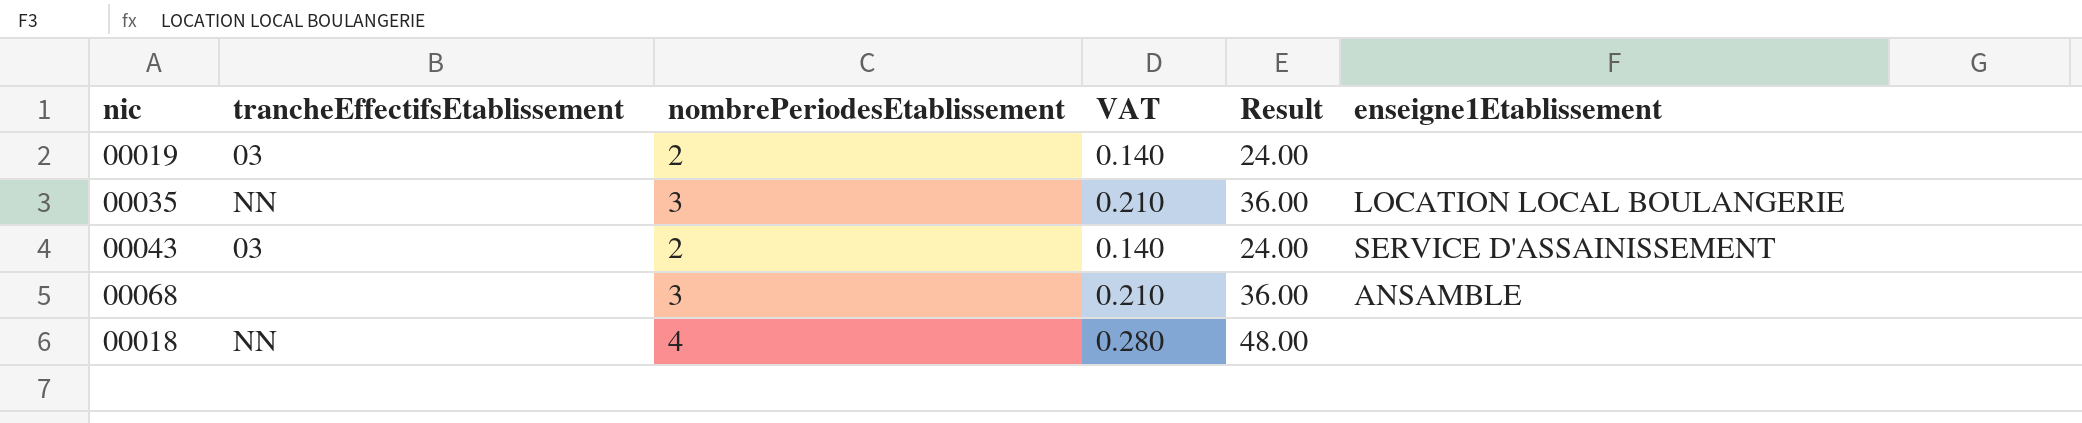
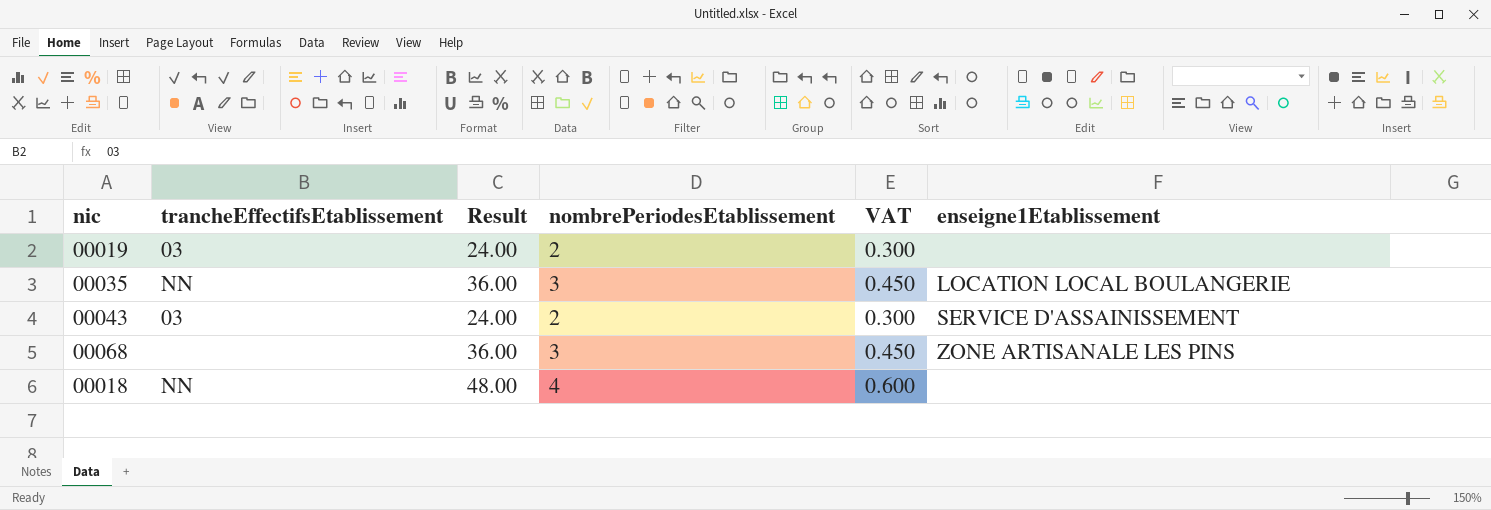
column Result | position: 5 -> 3
column VAT | formula: [nombrePeriodesEtablissement] * 0.07 -> [nombrePeriodesEtablissement] * 0.15
00068 | enseigne1Etablissement: ANSAMBLE -> ZONE ARTISANALE LES PINS

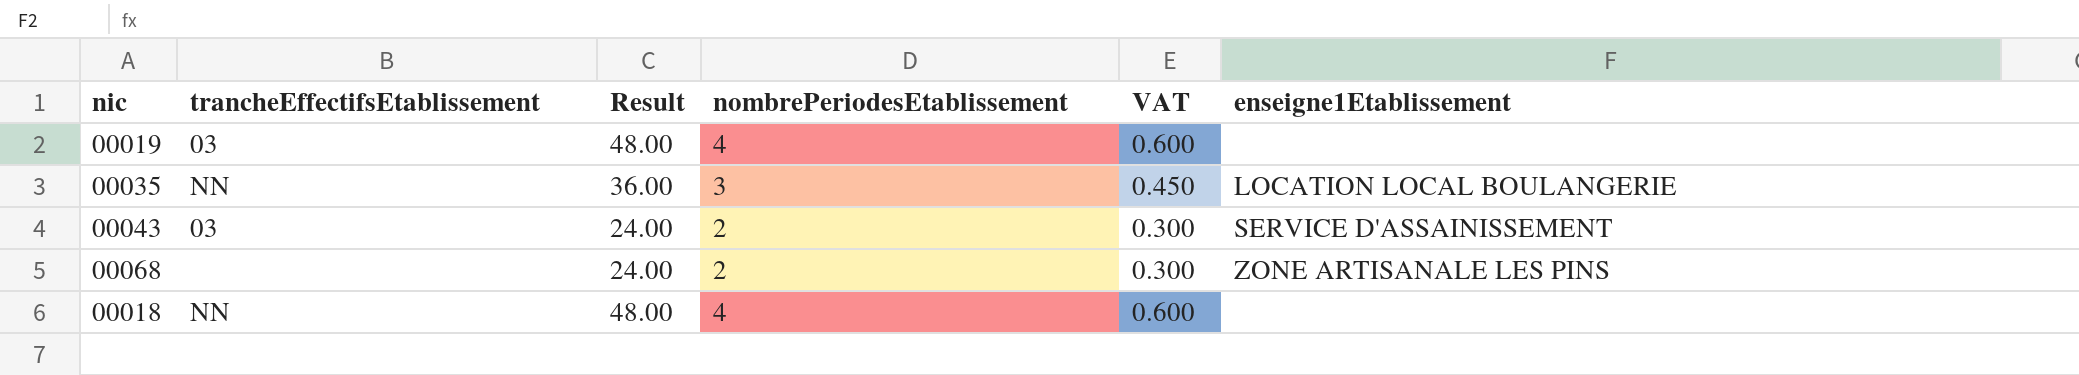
00019 | Result: 24.00 -> 48.00
00019 | nombrePeriodesEtablissement: 2 -> 4
00019 | VAT: 0.300 -> 0.600
00068 | Result: 36.00 -> 24.00
00068 | nombrePeriodesEtablissement: 3 -> 2
00068 | VAT: 0.450 -> 0.300

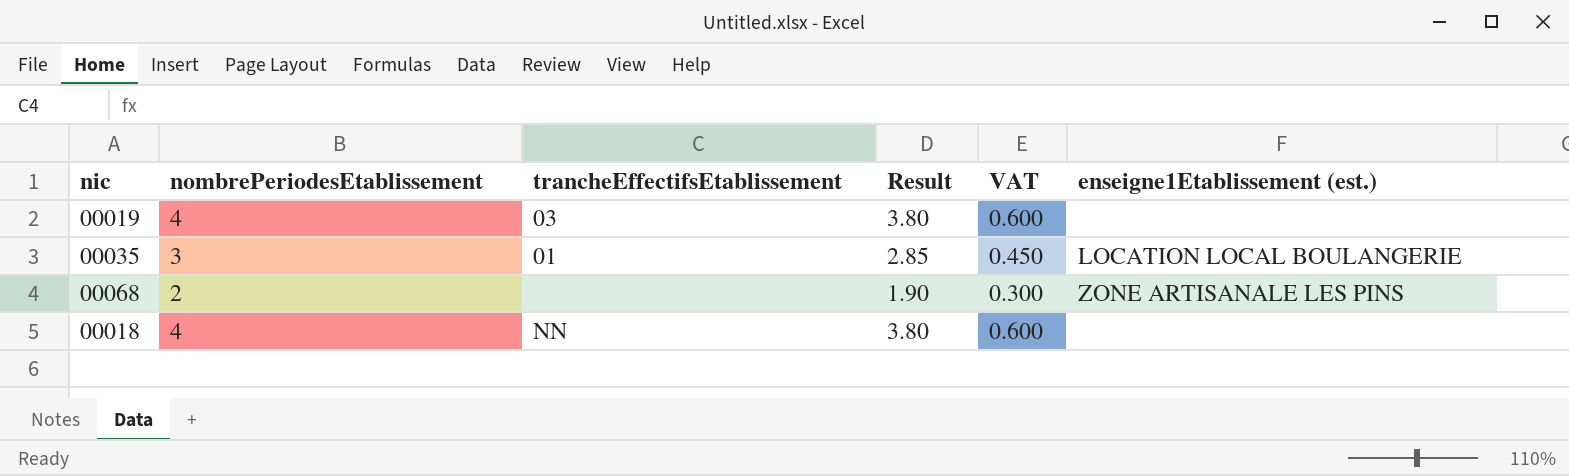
column nombrePeriodesEtablissement | position: 4 -> 2
column Result | formula: [nombrePeriodesEtablissement] * 12 -> [nombrePeriodesEtablissement] * 0.95
column name: enseigne1Etablissement -> enseigne1Etablissement (est.)
row 00043: 03 | 24.00 | 2 | 0.300 | SERVICE D'ASSAINISSEMENT -> none
00035 | trancheEffectifsEtablissement: NN -> 01

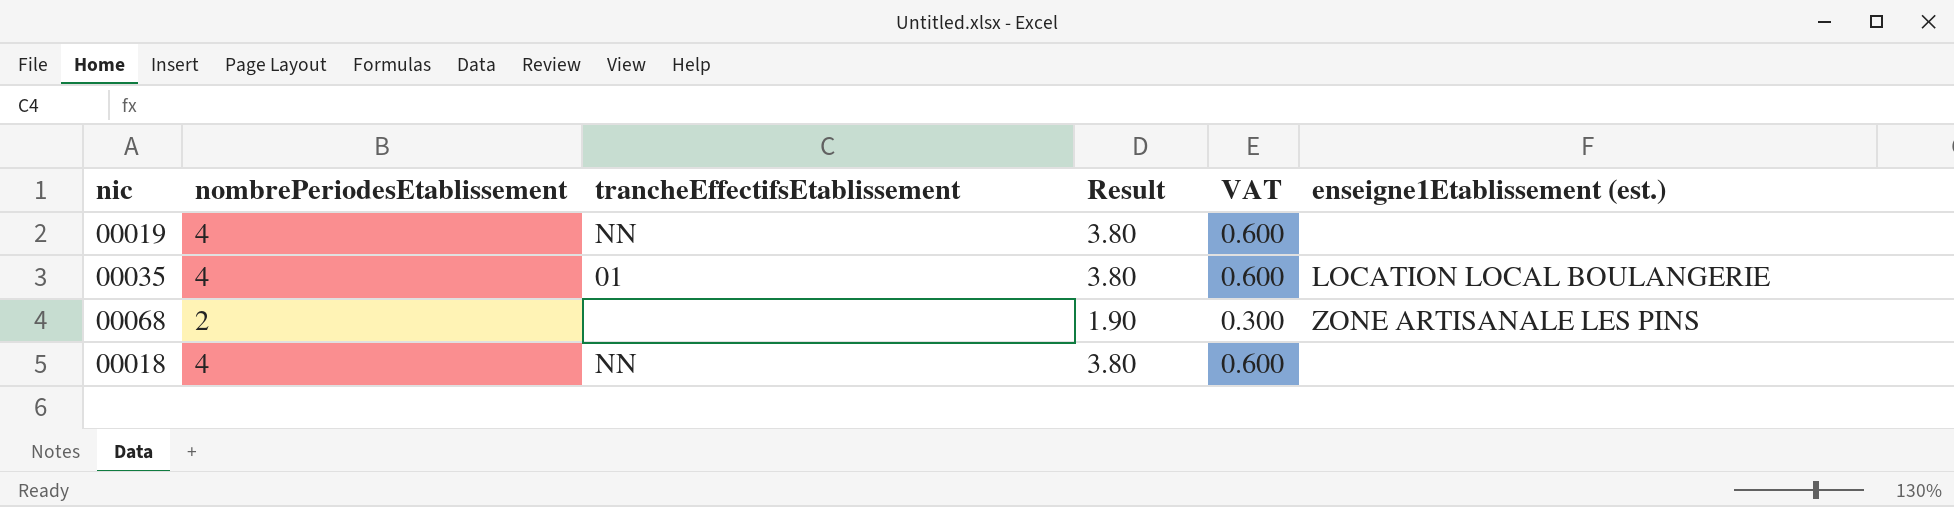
00019 | trancheEffectifsEtablissement: 03 -> NN
00035 | nombrePeriodesEtablissement: 3 -> 4
00035 | Result: 2.85 -> 3.80
00035 | VAT: 0.450 -> 0.600

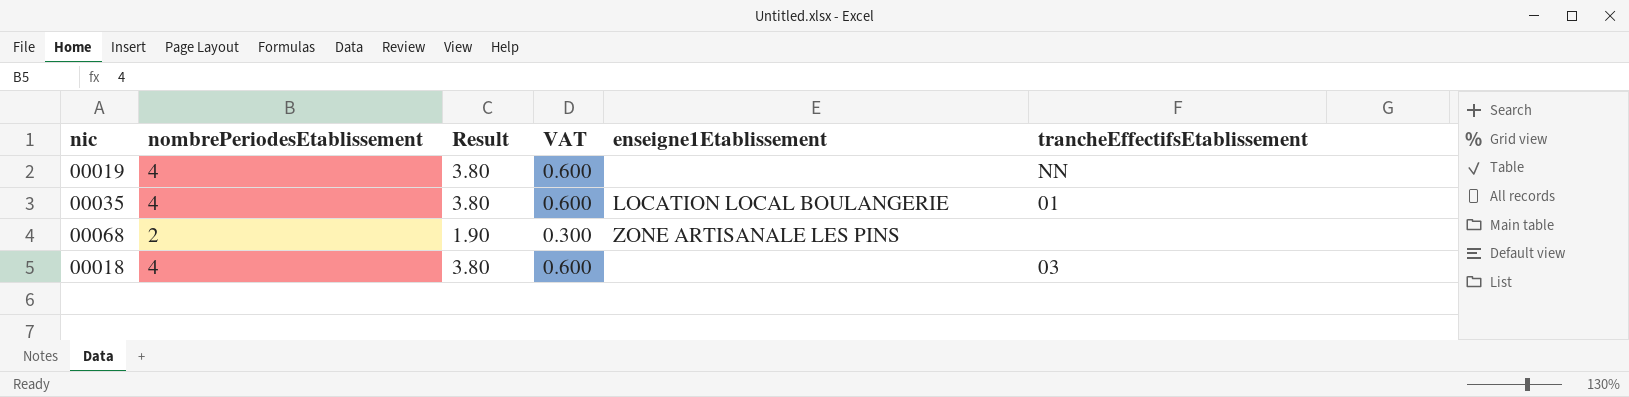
column name: enseigne1Etablissement (est.) -> enseigne1Etablissement
column trancheEffectifsEtablissement | position: 3 -> 6
00018 | trancheEffectifsEtablissement: NN -> 03

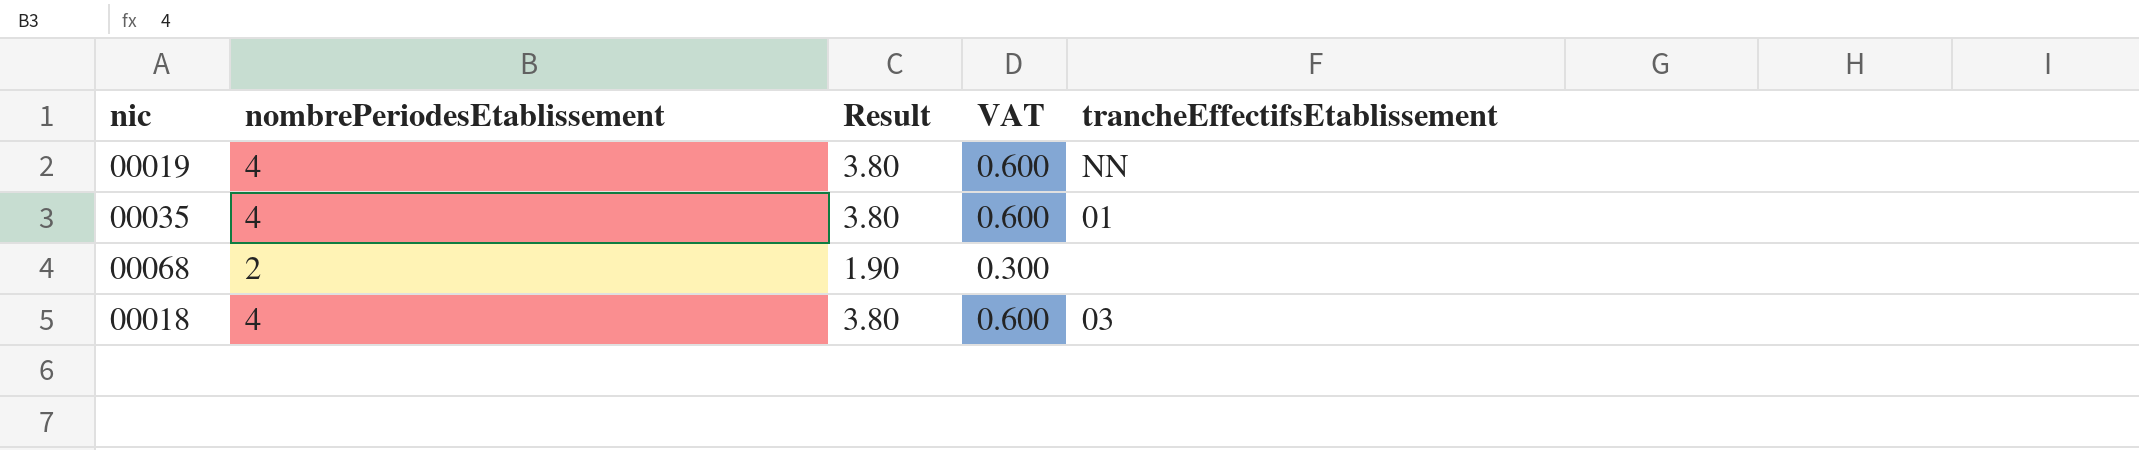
column enseigne1Etablissement | position: 5 -> none

